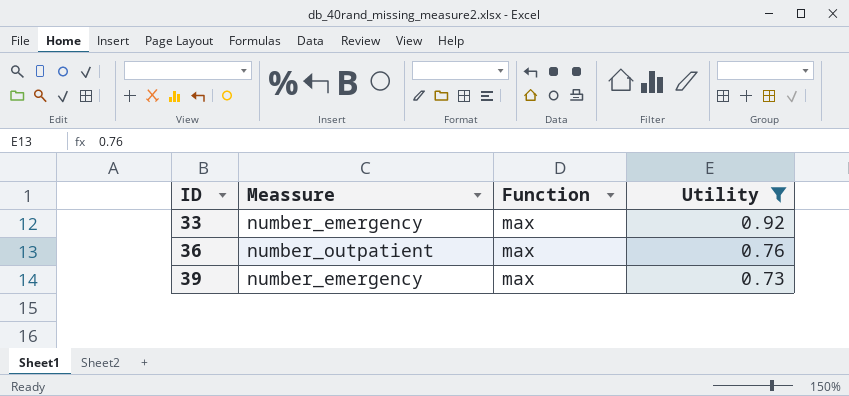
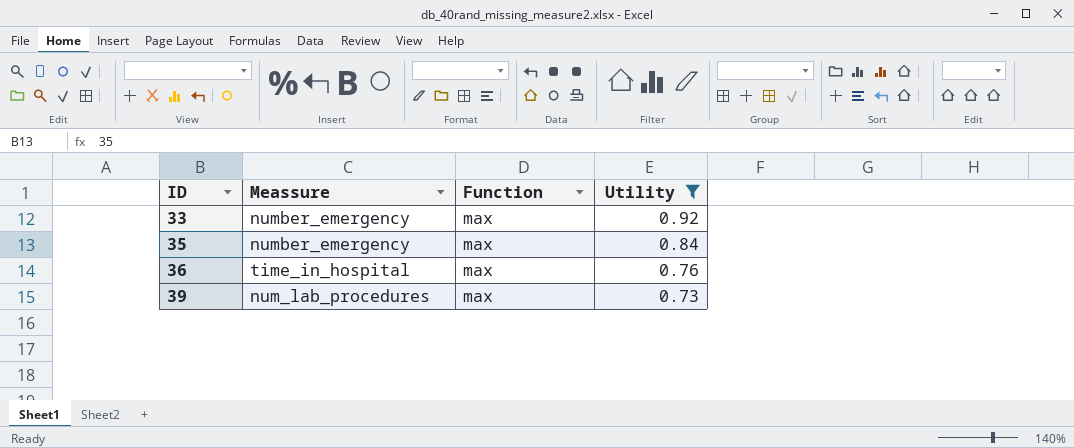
row 35: none -> number_emergency | max | 0.84
36 | Meassure: number_outpatient -> time_in_hospital
39 | Meassure: number_emergency -> num_lab_procedures

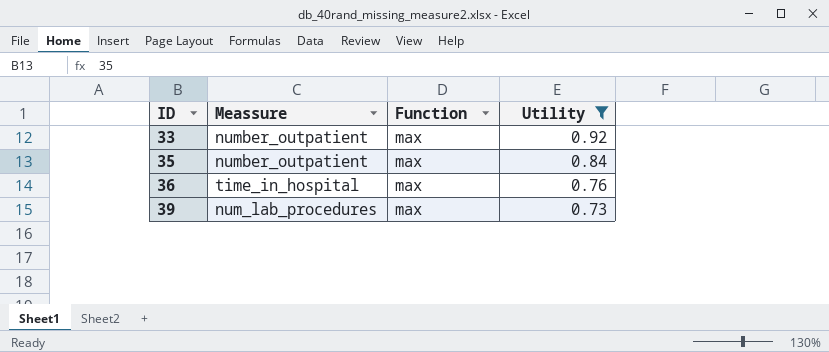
33 | Meassure: number_emergency -> number_outpatient
35 | Meassure: number_emergency -> number_outpatient

